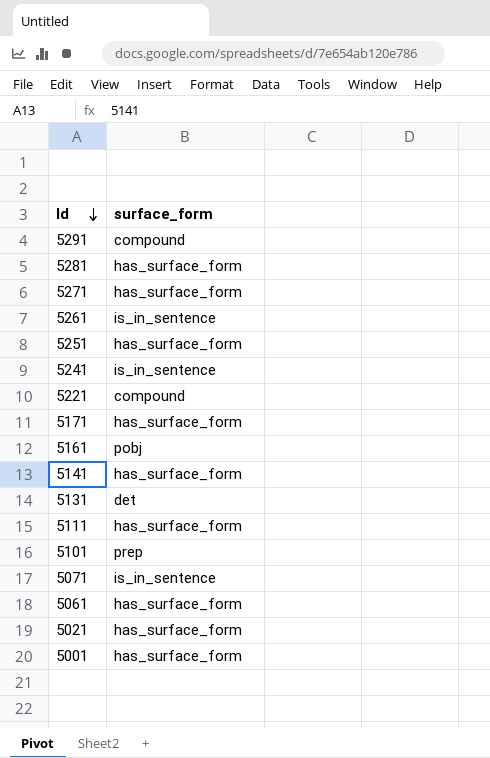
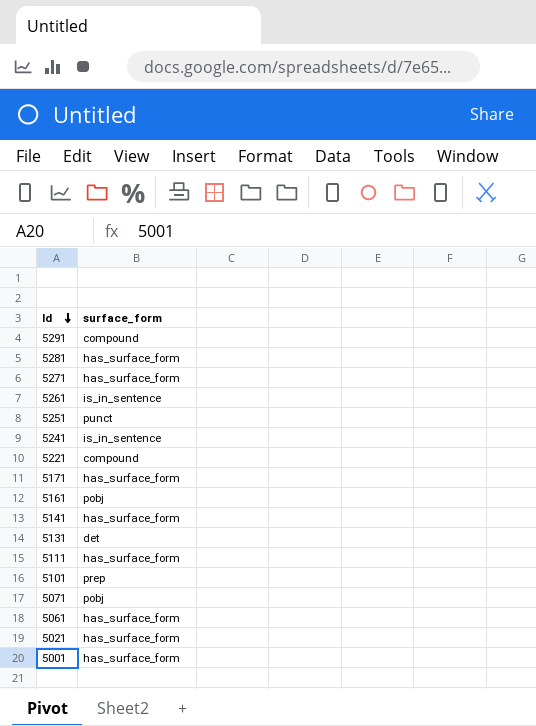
5251 | surface_form: has_surface_form -> punct
5071 | surface_form: is_in_sentence -> pobj

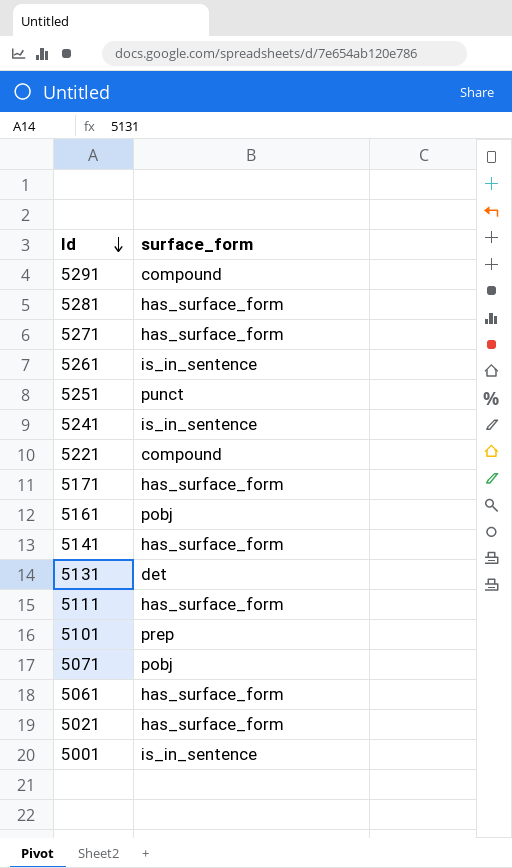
5001 | surface_form: has_surface_form -> is_in_sentence

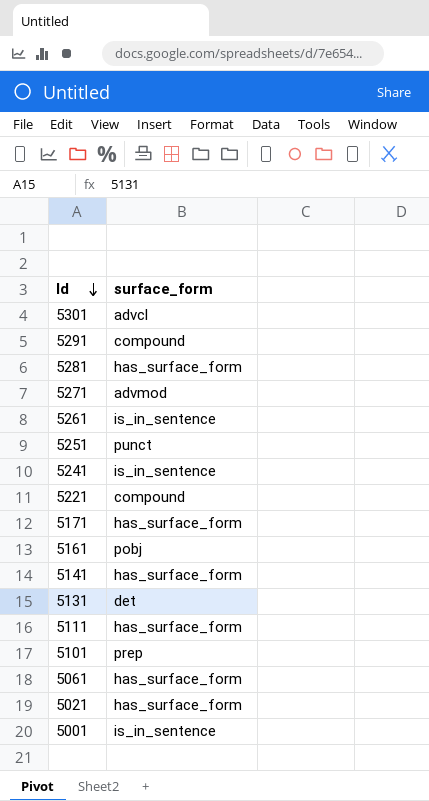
row 5071: pobj -> none
row 5301: none -> advcl
5271 | surface_form: has_surface_form -> advmod

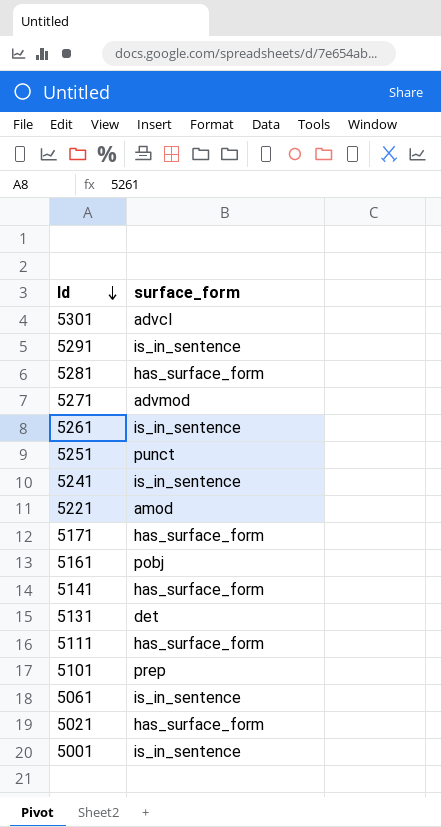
5291 | surface_form: compound -> is_in_sentence
5221 | surface_form: compound -> amod
5061 | surface_form: has_surface_form -> is_in_sentence

